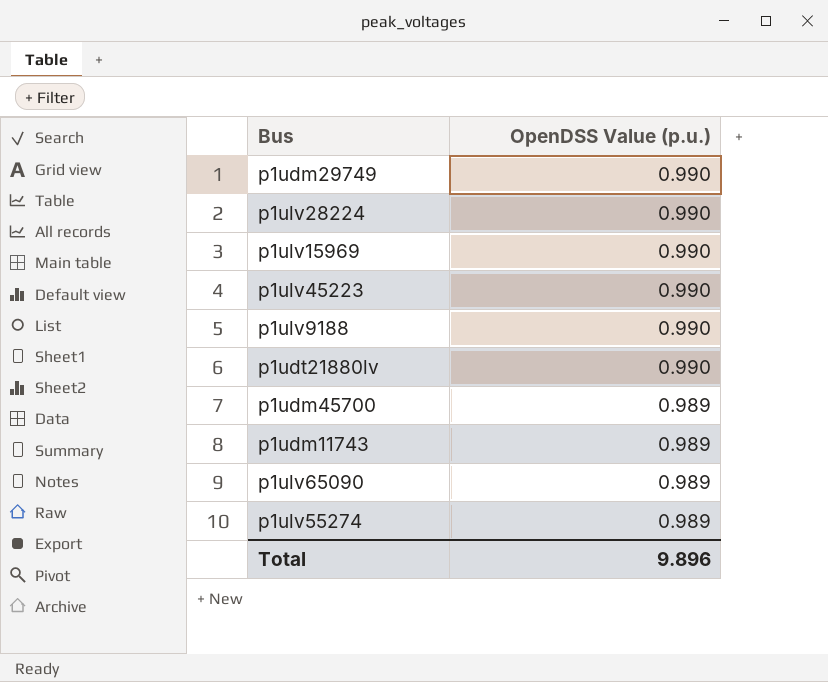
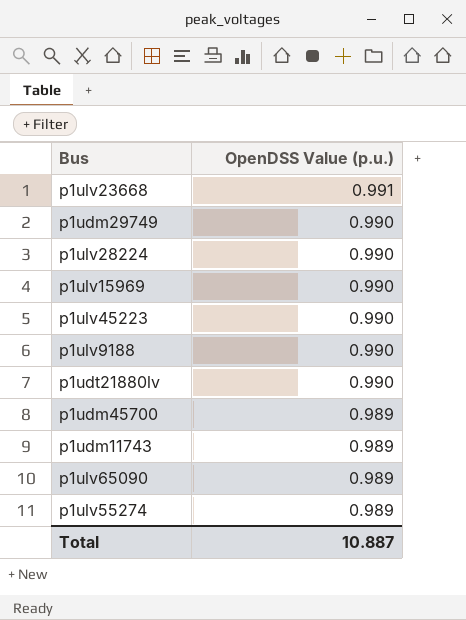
row p1ulv23668: none -> 0.991
Total | OpenDSS Value (p.u.): 9.896 -> 10.887

